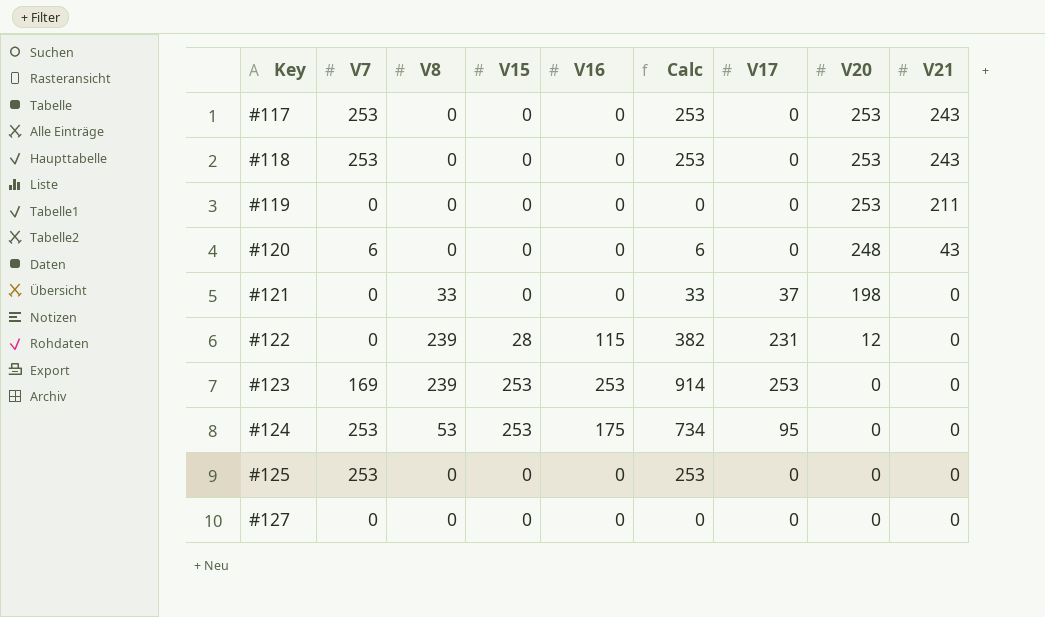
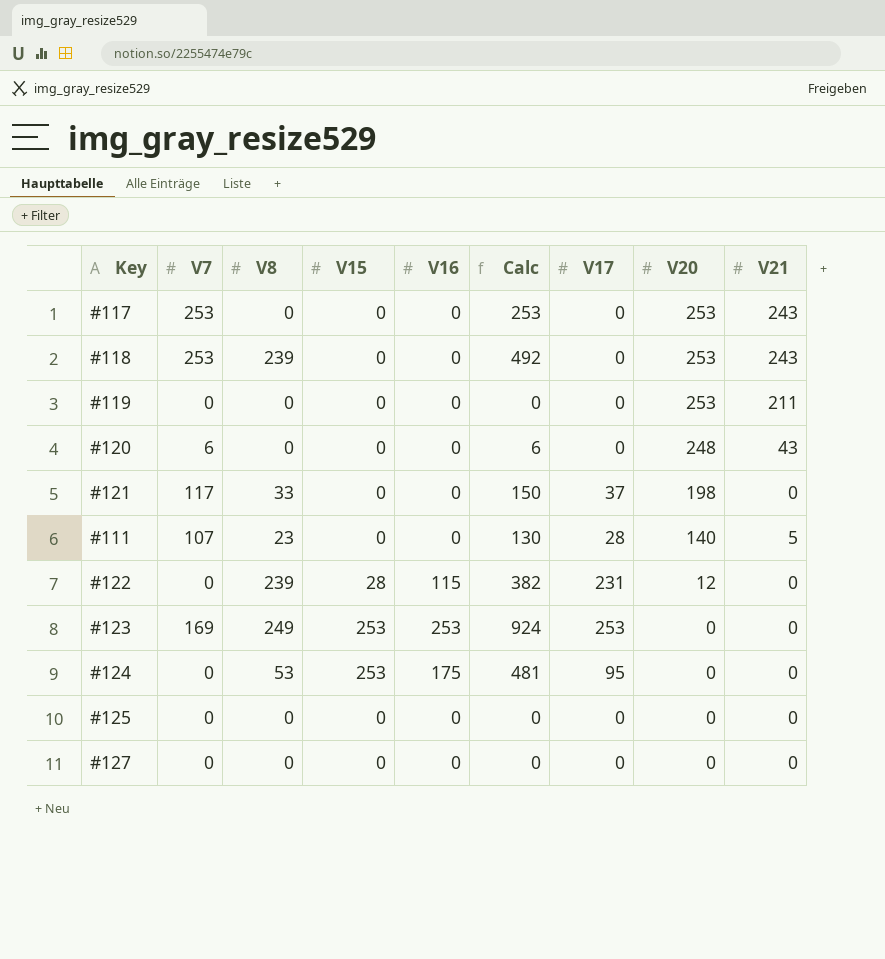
#118 | V8: 0 -> 239
#118 | Calc: 253 -> 492
#121 | V7: 0 -> 117
#121 | Calc: 33 -> 150
row #111: none -> 107 | 23 | 0 | 0 | 130 | 28 | 140 | 5
#123 | V8: 239 -> 249
#123 | Calc: 914 -> 924
#124 | V7: 253 -> 0
#124 | Calc: 734 -> 481
#125 | V7: 253 -> 0
#125 | Calc: 253 -> 0

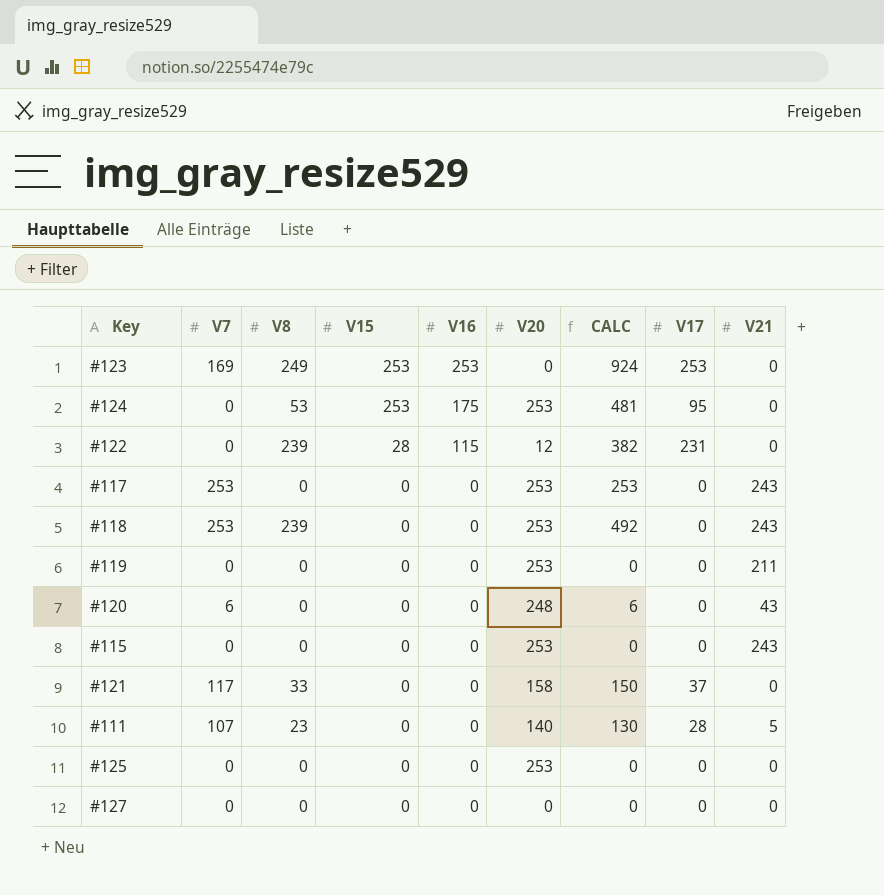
row order: V20 descending -> V15 descending
column V20 | position: 8 -> 6
column name: Calc -> CALC
#124 | V20: 0 -> 253
row #115: none -> 0 | 0 | 0 | 0 | 253 | 0 | 0 | 243
#121 | V20: 198 -> 158
#125 | V20: 0 -> 253

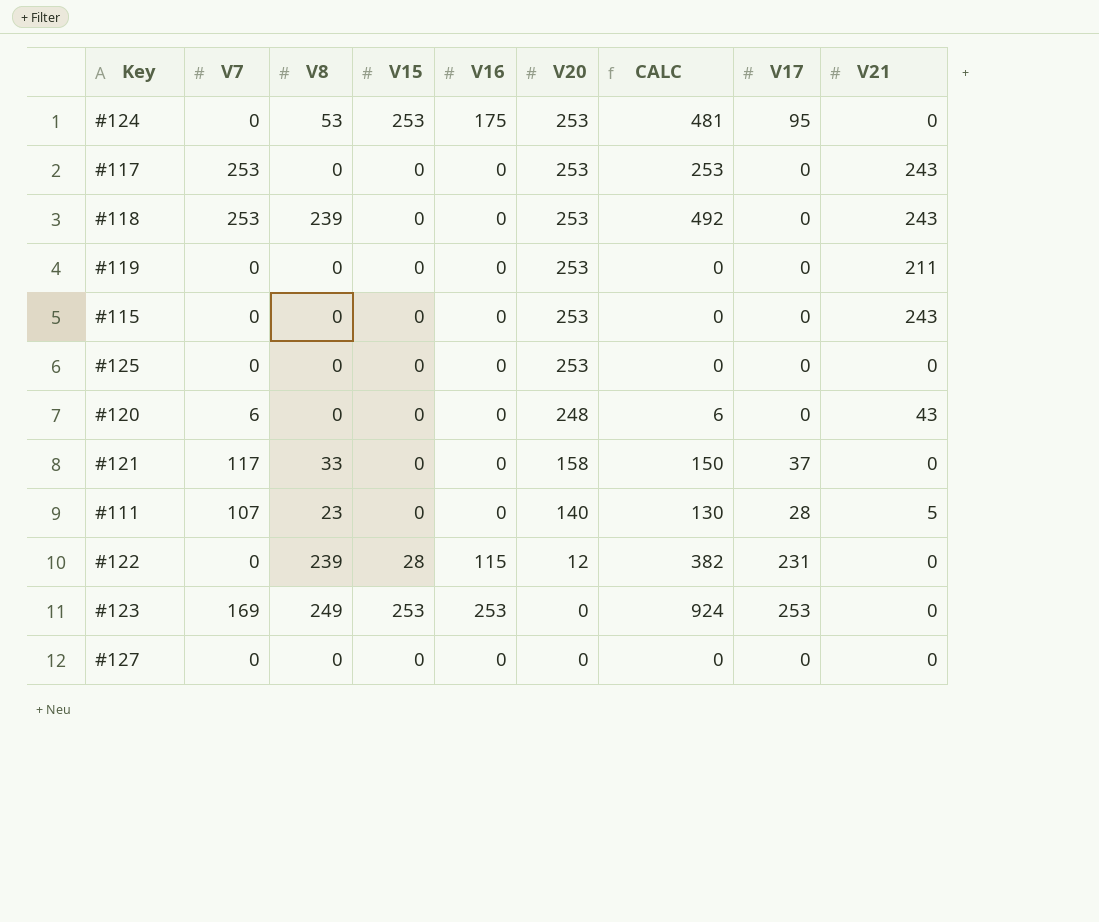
row order: V15 descending -> V20 descending

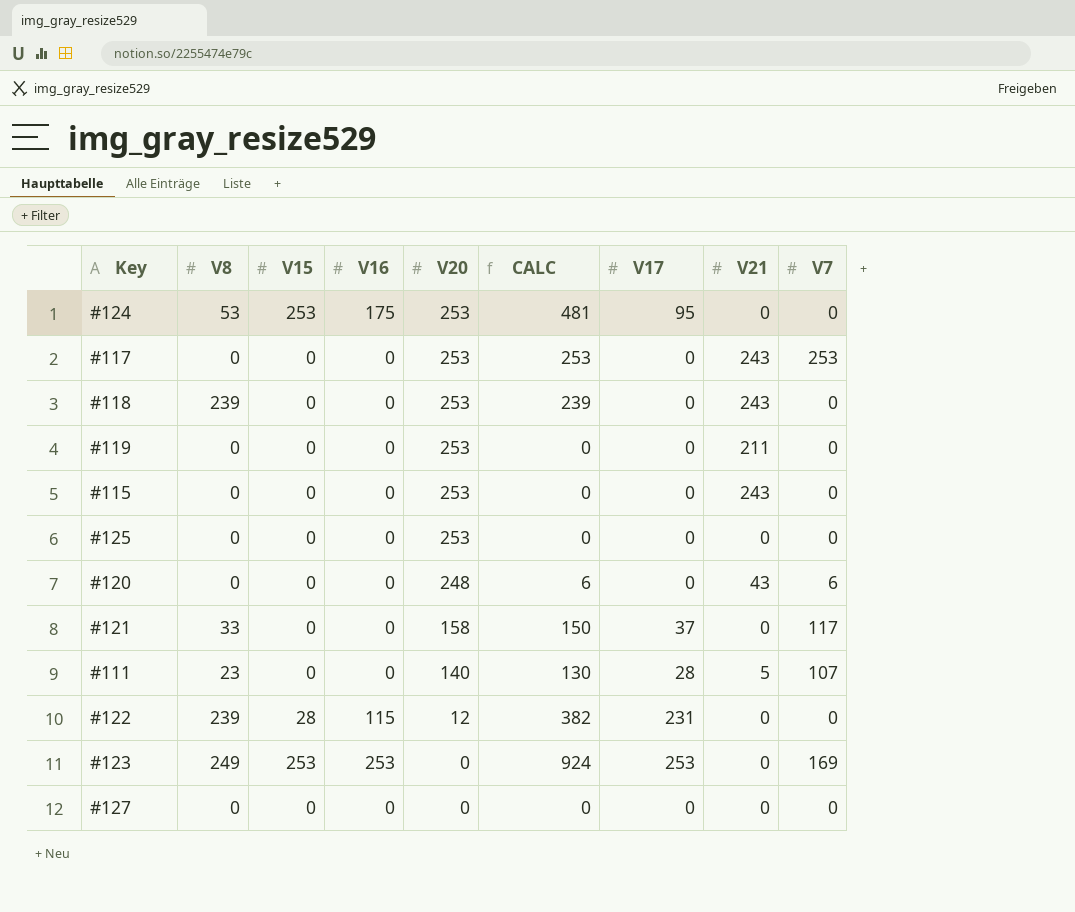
column V7 | position: 2 -> 9
#118 | CALC: 492 -> 239
#118 | V7: 253 -> 0

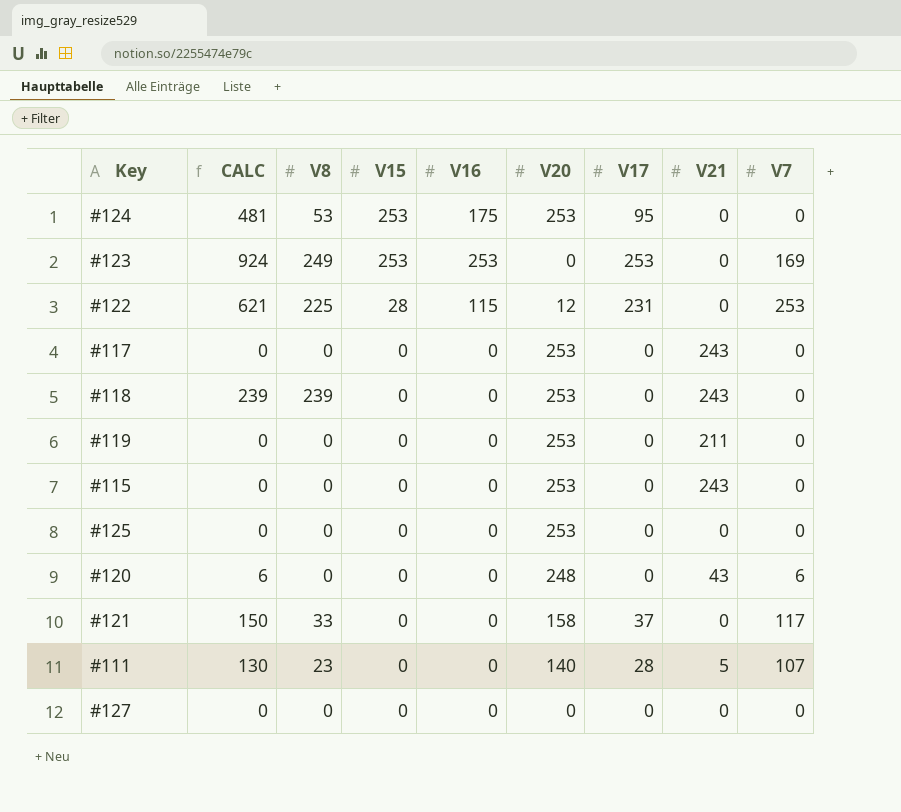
row order: V20 descending -> V15 descending
column CALC | position: 6 -> 2
#122 | CALC: 382 -> 621
#122 | V8: 239 -> 225
#122 | V7: 0 -> 253
#117 | CALC: 253 -> 0
#117 | V7: 253 -> 0

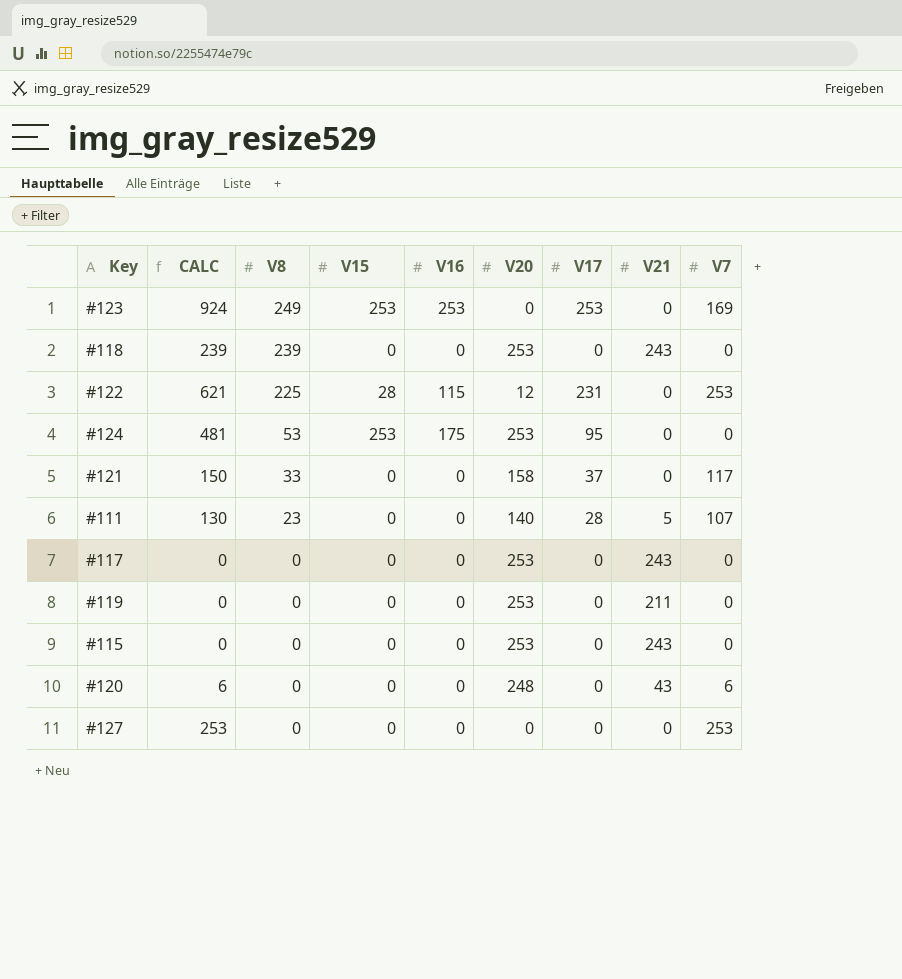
row order: V15 descending -> V8 descending
row #125: 0 | 0 | 0 | 0 | 253 | 0 | 0 | 0 -> none
#127 | CALC: 0 -> 253
#127 | V7: 0 -> 253

